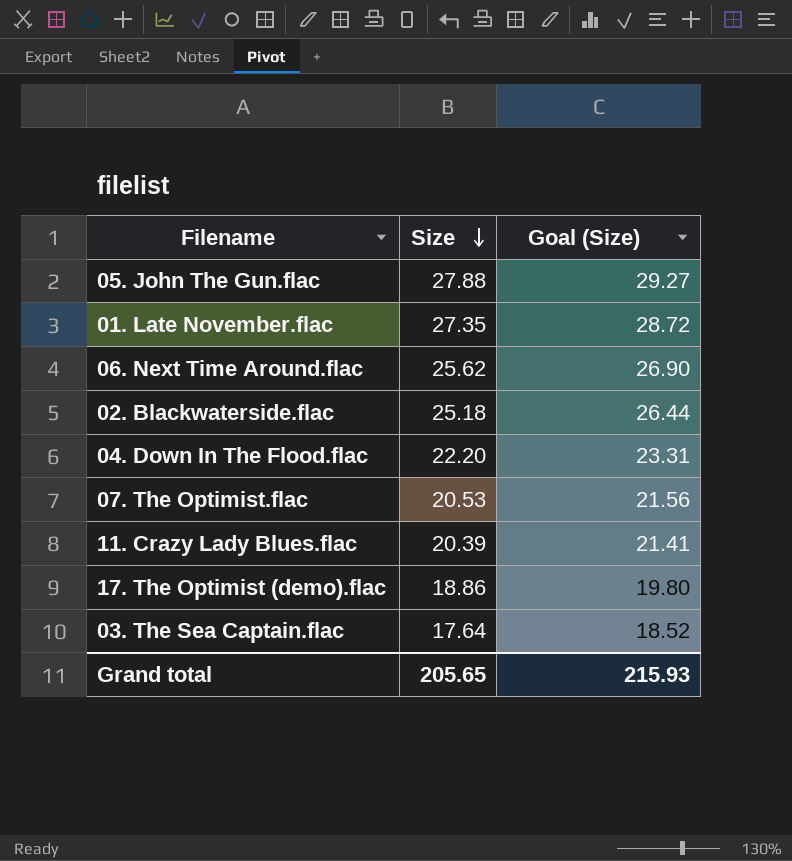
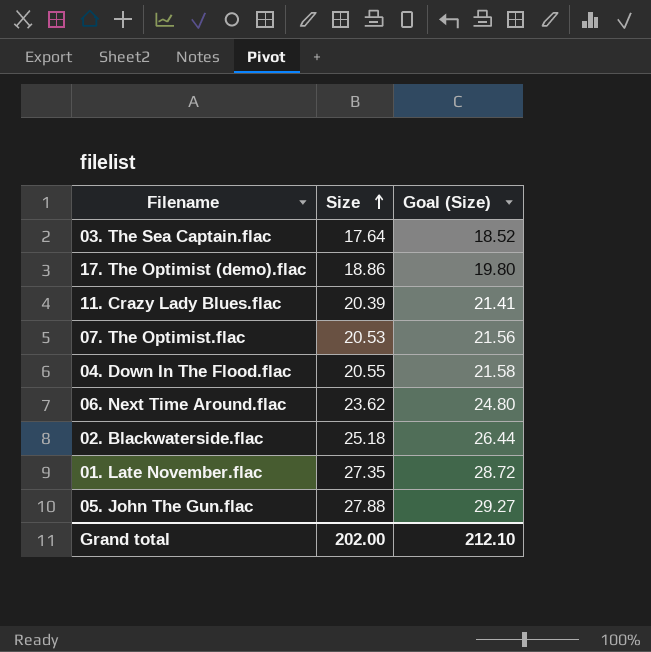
row order: Size descending -> Size ascending
04. Down In The Flood.flac | Size: 22.20 -> 20.55
04. Down In The Flood.flac | Goal (Size): 23.31 -> 21.58
06. Next Time Around.flac | Size: 25.62 -> 23.62
06. Next Time Around.flac | Goal (Size): 26.90 -> 24.80
Grand total | Size: 205.65 -> 202.00
Grand total | Goal (Size): 215.93 -> 212.10

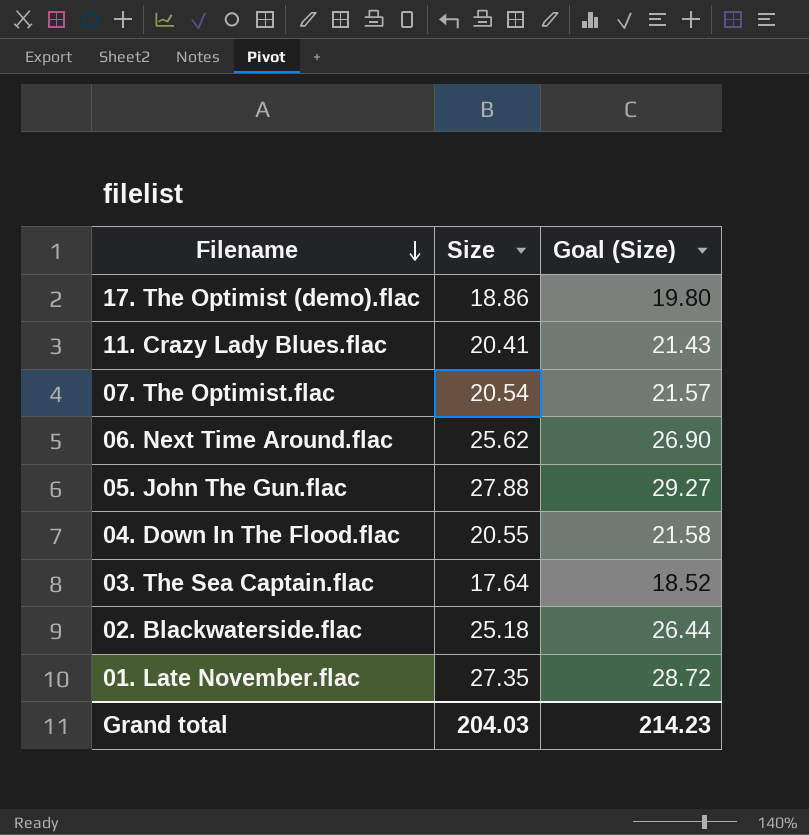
row order: Size ascending -> Filename descending
11. Crazy Lady Blues.flac | Size: 20.39 -> 20.41
11. Crazy Lady Blues.flac | Goal (Size): 21.41 -> 21.43
07. The Optimist.flac | Size: 20.53 -> 20.54
07. The Optimist.flac | Goal (Size): 21.56 -> 21.57
06. Next Time Around.flac | Size: 23.62 -> 25.62
06. Next Time Around.flac | Goal (Size): 24.80 -> 26.90
Grand total | Size: 202.00 -> 204.03
Grand total | Goal (Size): 212.10 -> 214.23

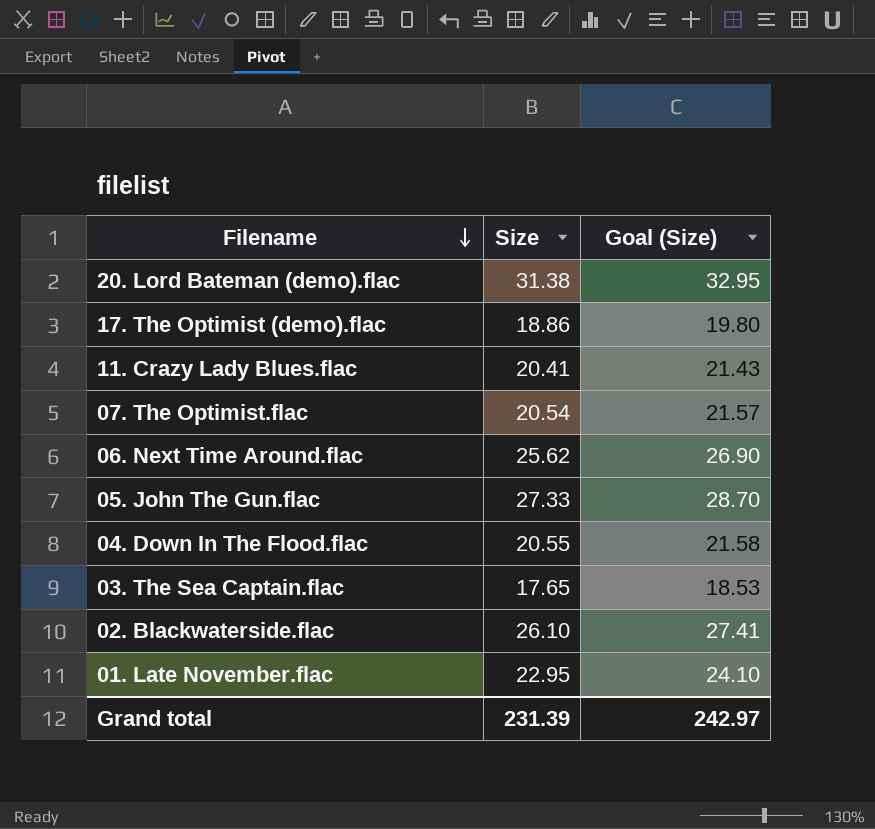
row 20. Lord Bateman (demo).flac: none -> 31.38 | 32.95
05. John The Gun.flac | Size: 27.88 -> 27.33
05. John The Gun.flac | Goal (Size): 29.27 -> 28.70
03. The Sea Captain.flac | Size: 17.64 -> 17.65
03. The Sea Captain.flac | Goal (Size): 18.52 -> 18.53
02. Blackwaterside.flac | Size: 25.18 -> 26.10
02. Blackwaterside.flac | Goal (Size): 26.44 -> 27.41
01. Late November.flac | Size: 27.35 -> 22.95
01. Late November.flac | Goal (Size): 28.72 -> 24.10
Grand total | Size: 204.03 -> 231.39
Grand total | Goal (Size): 214.23 -> 242.97

